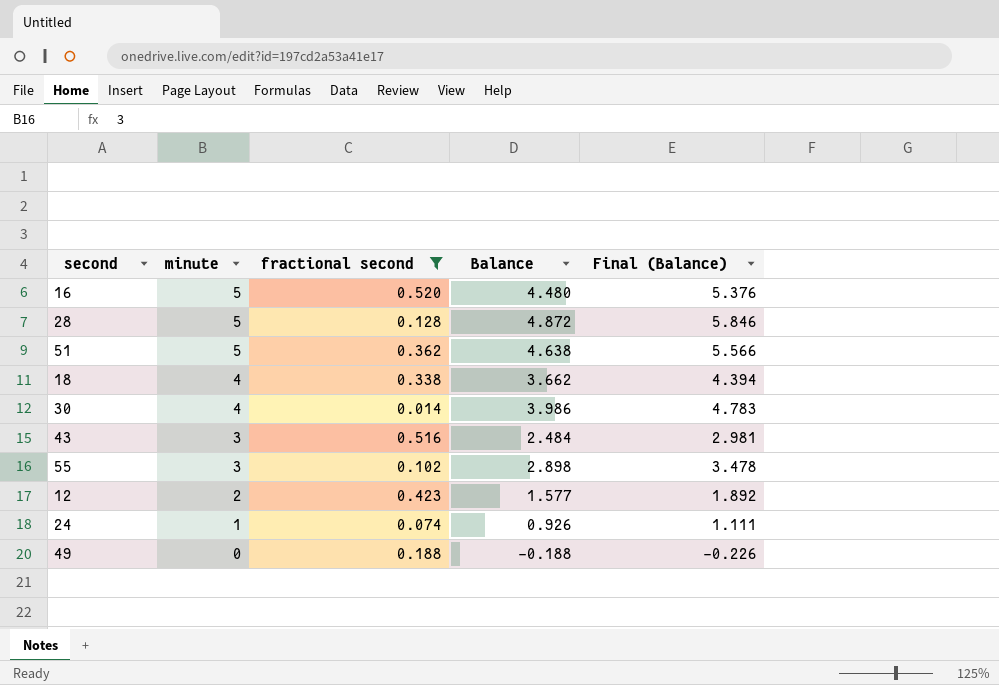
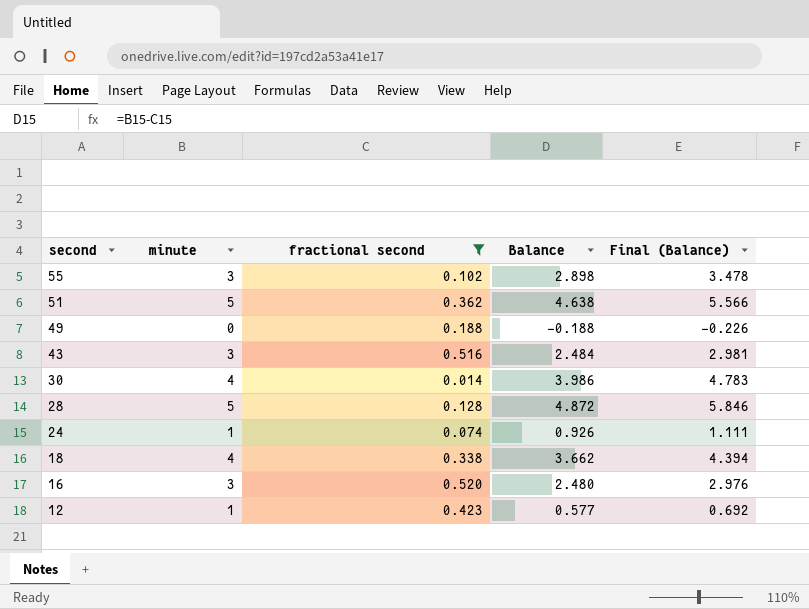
row order: minute descending -> second descending
16 | minute: 5 -> 3
16 | Balance: 4.480 -> 2.480
16 | Final (Balance): 5.376 -> 2.976
12 | minute: 2 -> 1
12 | Balance: 1.577 -> 0.577
12 | Final (Balance): 1.892 -> 0.692

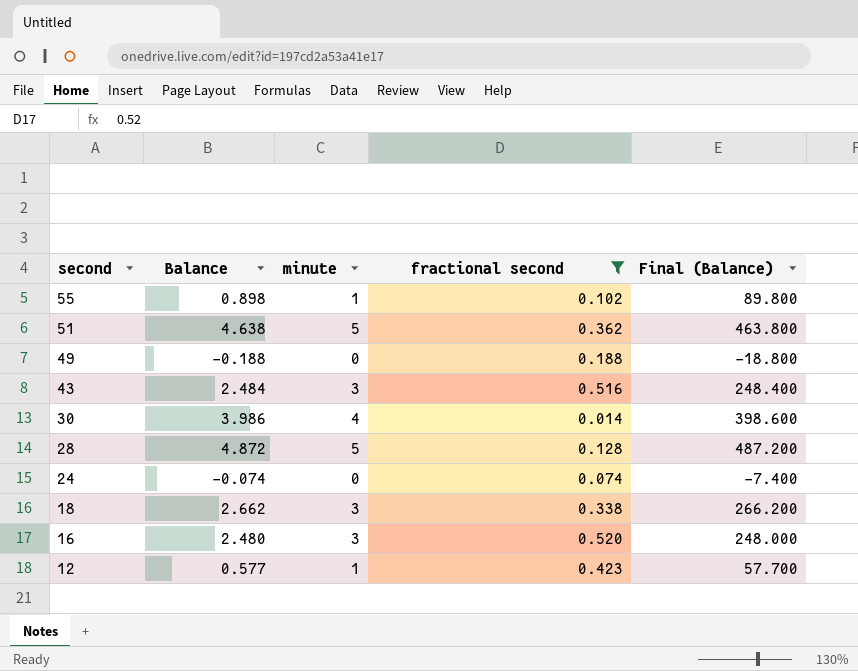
column Balance | position: 4 -> 2
column Final (Balance) | formula: [Balance] * 1.2 -> [Balance] * 100
55 | Balance: 2.898 -> 0.898
55 | minute: 3 -> 1
24 | Balance: 0.926 -> -0.074
24 | minute: 1 -> 0
18 | Balance: 3.662 -> 2.662
18 | minute: 4 -> 3

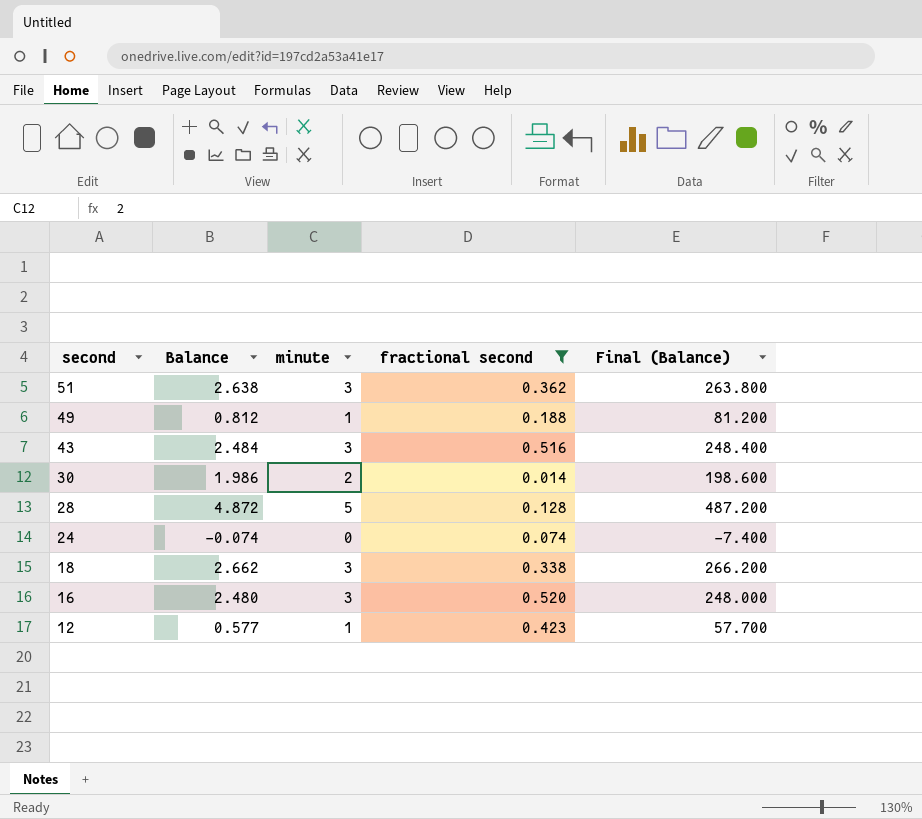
row 55: 0.898 | 1 | 0.102 | 89.800 -> none
51 | Balance: 4.638 -> 2.638
51 | minute: 5 -> 3
51 | Final (Balance): 463.800 -> 263.800
49 | Balance: -0.188 -> 0.812
49 | minute: 0 -> 1
49 | Final (Balance): -18.800 -> 81.200
30 | Balance: 3.986 -> 1.986
30 | minute: 4 -> 2
30 | Final (Balance): 398.600 -> 198.600

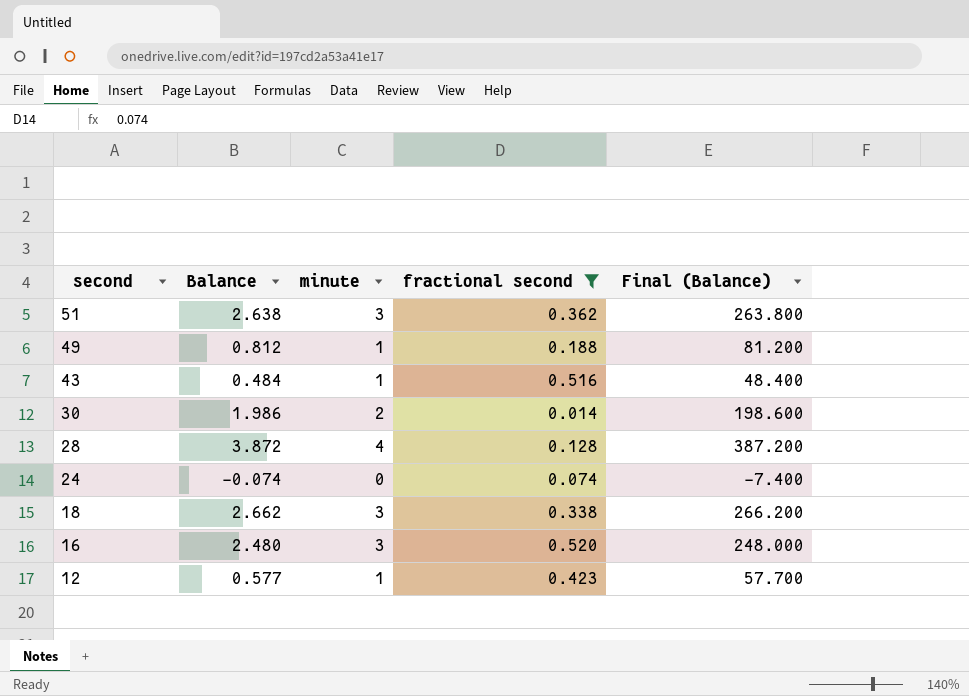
43 | Balance: 2.484 -> 0.484
43 | minute: 3 -> 1
43 | Final (Balance): 248.400 -> 48.400
28 | Balance: 4.872 -> 3.872
28 | minute: 5 -> 4
28 | Final (Balance): 487.200 -> 387.200

